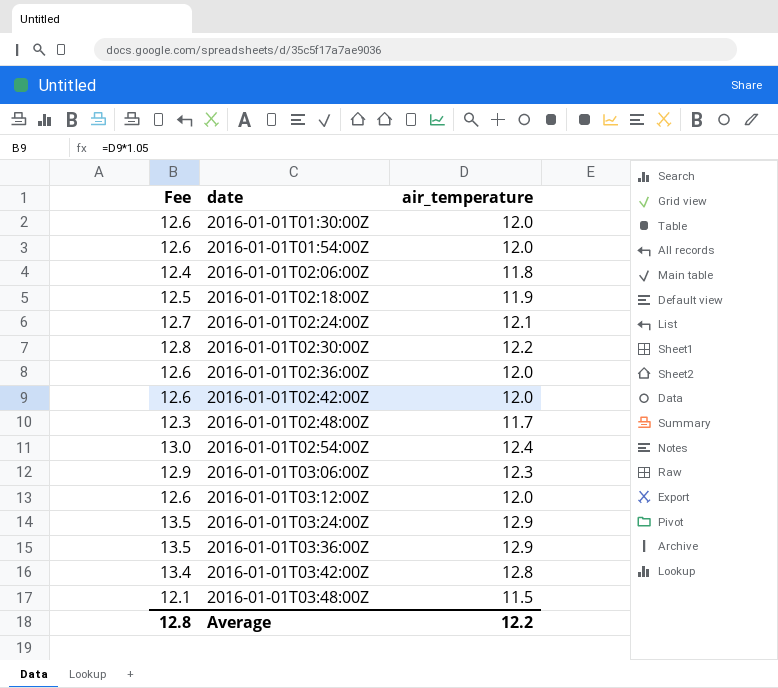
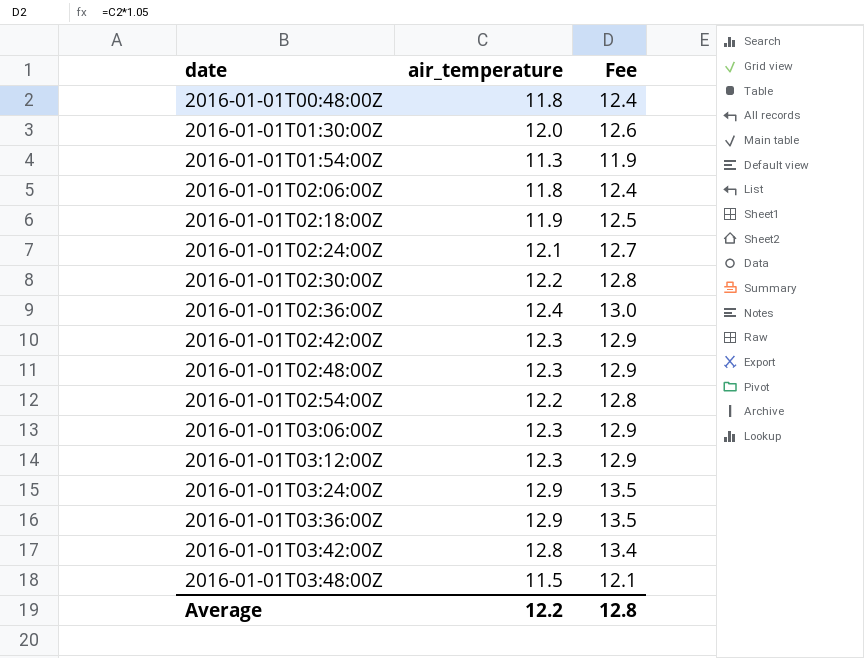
column Fee | position: 1 -> 3
row 2016-01-01T00:48:00Z: none -> 11.8 | 12.4
2016-01-01T01:54:00Z | air_temperature: 12.0 -> 11.3
2016-01-01T01:54:00Z | Fee: 12.6 -> 11.9
2016-01-01T02:36:00Z | air_temperature: 12.0 -> 12.4
2016-01-01T02:36:00Z | Fee: 12.6 -> 13.0
2016-01-01T02:42:00Z | air_temperature: 12.0 -> 12.3
2016-01-01T02:42:00Z | Fee: 12.6 -> 12.9
2016-01-01T02:48:00Z | air_temperature: 11.7 -> 12.3
2016-01-01T02:48:00Z | Fee: 12.3 -> 12.9
2016-01-01T02:54:00Z | air_temperature: 12.4 -> 12.2
2016-01-01T02:54:00Z | Fee: 13.0 -> 12.8
2016-01-01T03:12:00Z | air_temperature: 12.0 -> 12.3
2016-01-01T03:12:00Z | Fee: 12.6 -> 12.9

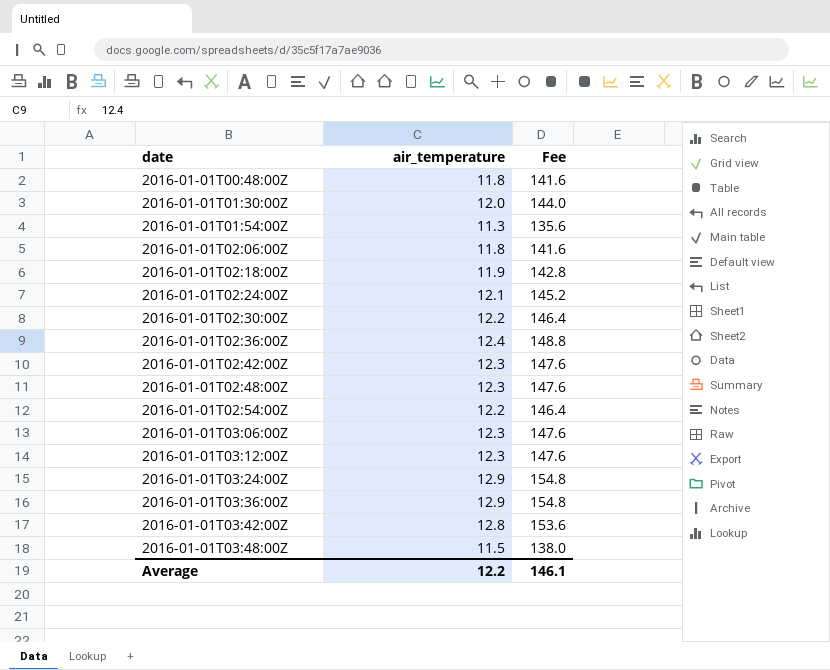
column Fee | formula: [air_temperature] * 1.05 -> [air_temperature] * 12
Average | Fee: 12.8 -> 146.1

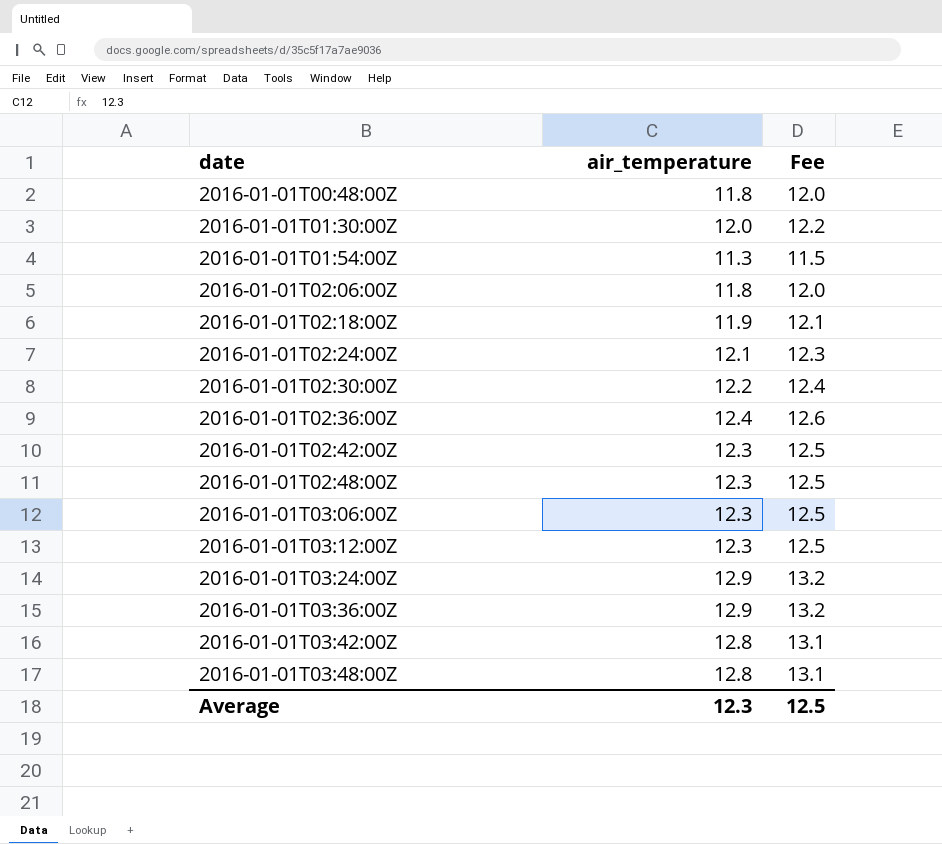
column Fee | formula: [air_temperature] * 12 -> [air_temperature] * 1.02
row 2016-01-01T02:54:00Z: 12.2 | 146.4 -> none
2016-01-01T03:48:00Z | air_temperature: 11.5 -> 12.8
Average | air_temperature: 12.2 -> 12.3
Average | Fee: 146.1 -> 12.5

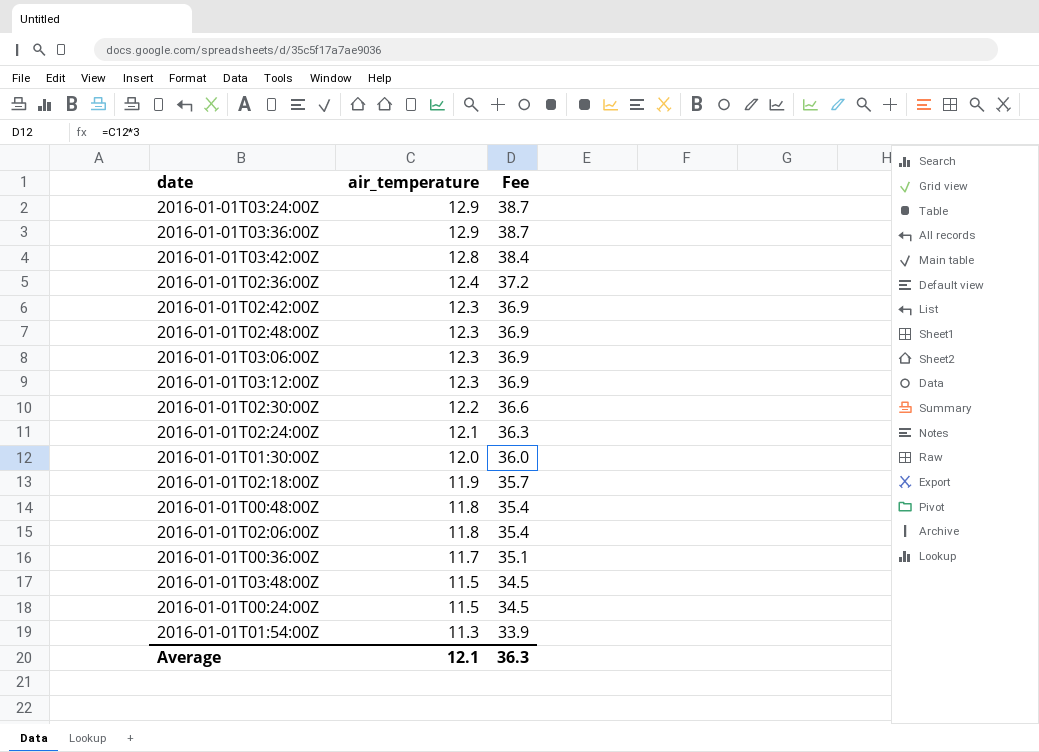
row order: date ascending -> air_temperature descending
column Fee | formula: [air_temperature] * 1.02 -> [air_temperature] * 3
row 2016-01-01T00:36:00Z: none -> 11.7 | 35.1
2016-01-01T03:48:00Z | air_temperature: 12.8 -> 11.5
row 2016-01-01T00:24:00Z: none -> 11.5 | 34.5
Average | air_temperature: 12.3 -> 12.1
Average | Fee: 12.5 -> 36.3

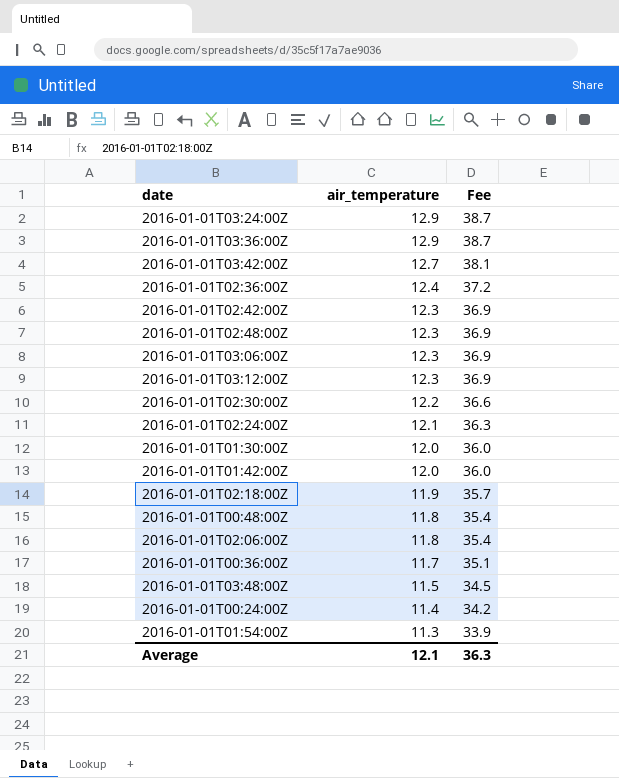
2016-01-01T03:42:00Z | air_temperature: 12.8 -> 12.7
2016-01-01T03:42:00Z | Fee: 38.4 -> 38.1
row 2016-01-01T01:42:00Z: none -> 12.0 | 36.0
2016-01-01T00:24:00Z | air_temperature: 11.5 -> 11.4
2016-01-01T00:24:00Z | Fee: 34.5 -> 34.2

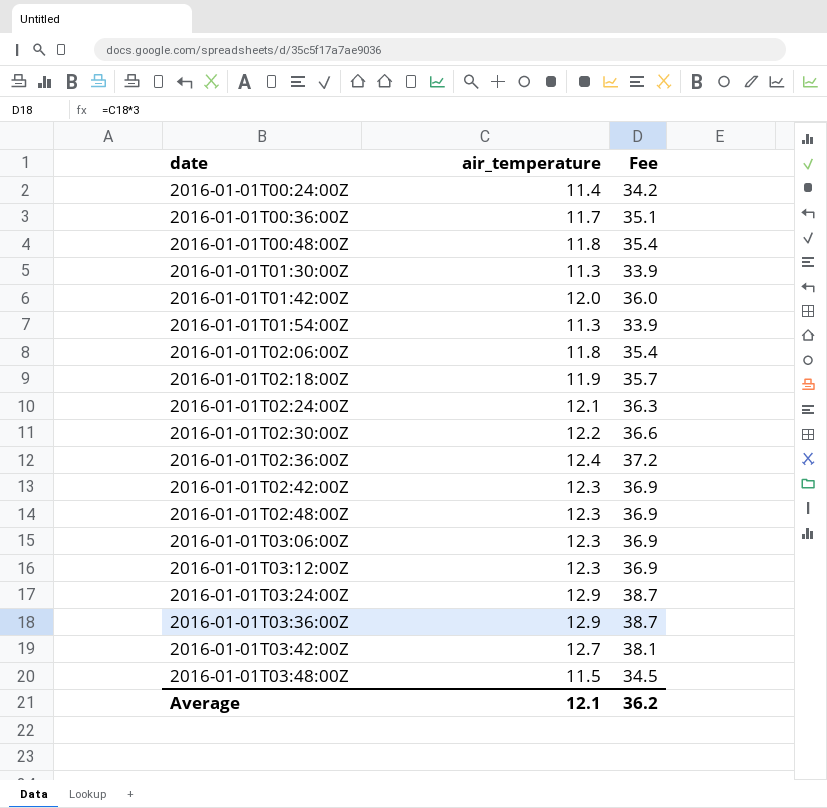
row order: air_temperature descending -> date ascending
2016-01-01T01:30:00Z | air_temperature: 12.0 -> 11.3
2016-01-01T01:30:00Z | Fee: 36.0 -> 33.9
Average | Fee: 36.3 -> 36.2

